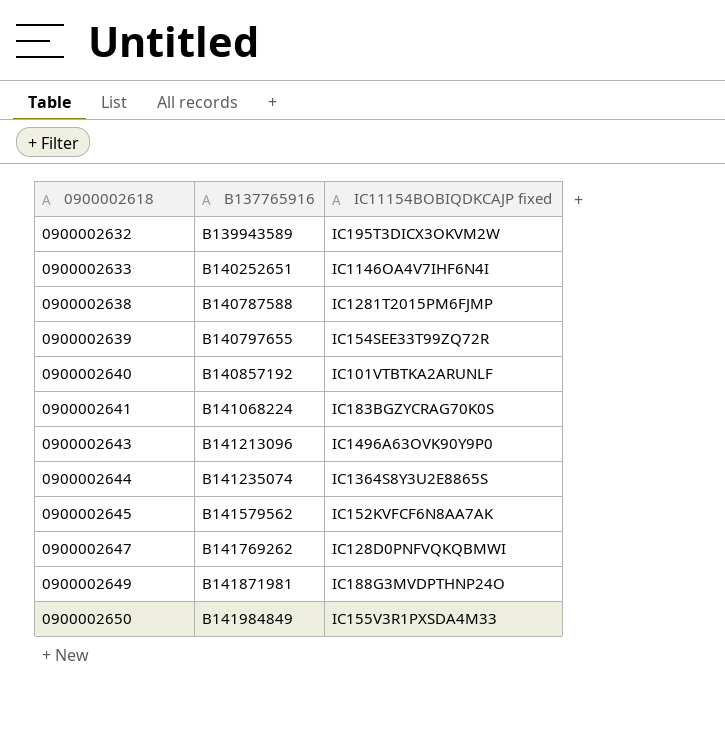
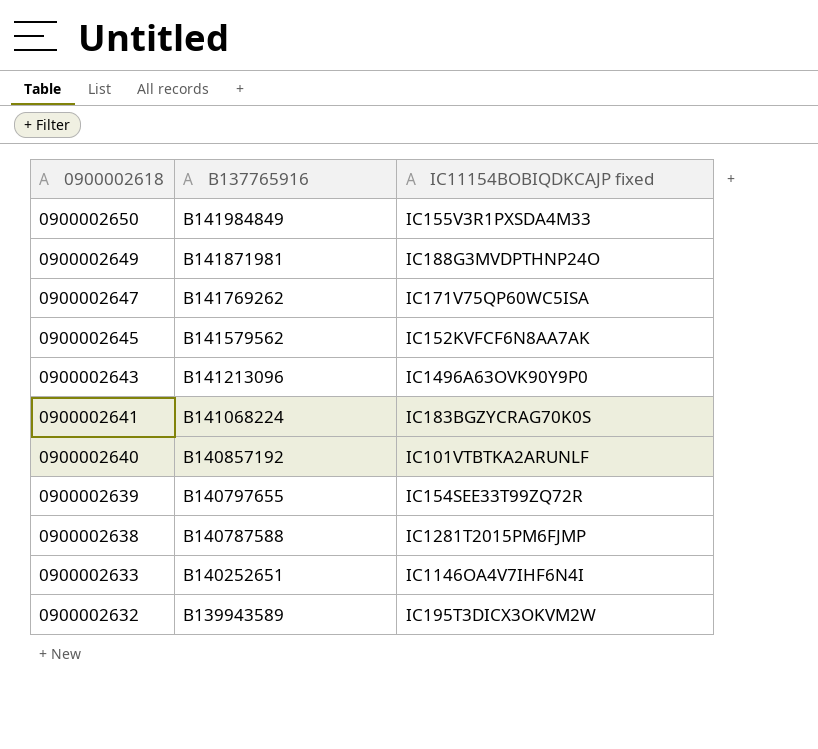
row order: 0900002618 ascending -> 0900002618 descending
row 0900002644: B141235074 | IC1364S8Y3U2E8865S -> none
0900002647 | IC11154BOBIQDKCAJP fixed: IC128D0PNFVQKQBMWI -> IC171V75QP60WC5ISA

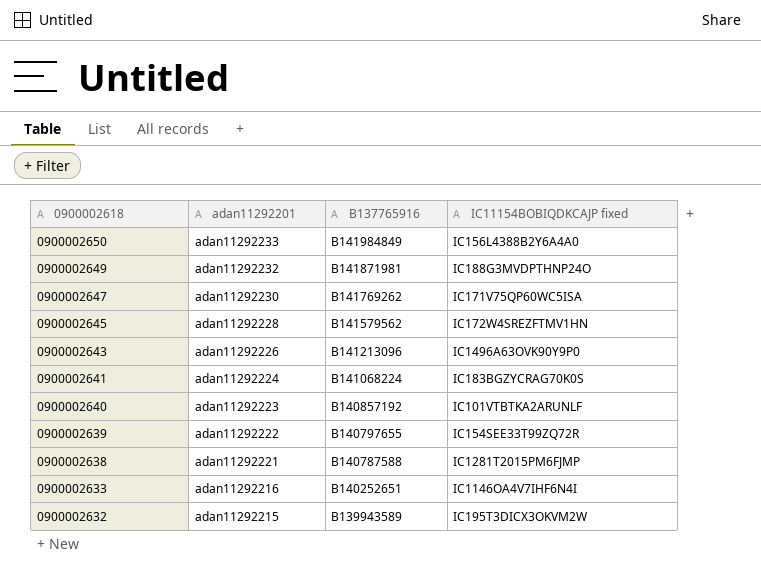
column adan11292201 | position: none -> 2
0900002650 | IC11154BOBIQDKCAJP fixed: IC155V3R1PXSDA4M33 -> IC156L4388B2Y6A4A0
0900002645 | IC11154BOBIQDKCAJP fixed: IC152KVFCF6N8AA7AK -> IC172W4SREZFTMV1HN

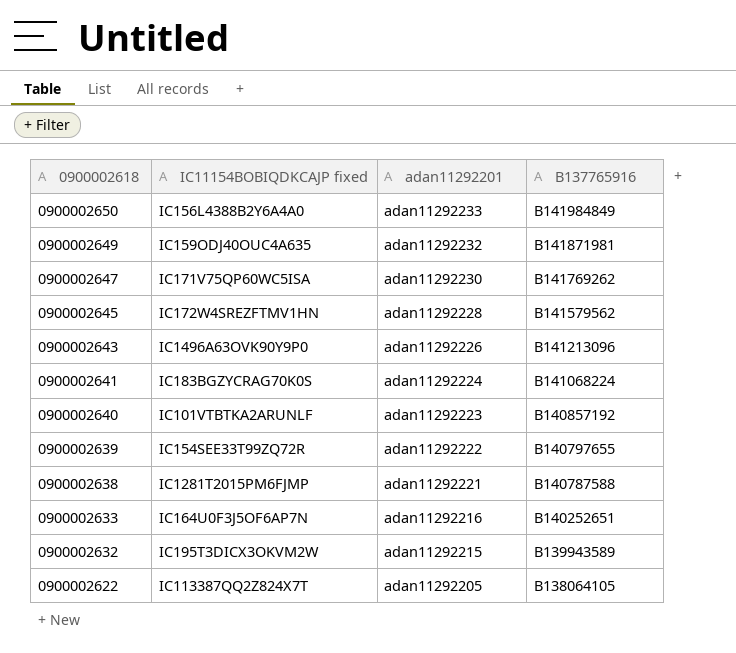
column IC11154BOBIQDKCAJP fixed | position: 4 -> 2
0900002649 | IC11154BOBIQDKCAJP fixed: IC188G3MVDPTHNP24O -> IC159ODJ40OUC4A635
0900002633 | IC11154BOBIQDKCAJP fixed: IC1146OA4V7IHF6N4I -> IC164U0F3J5OF6AP7N
row 0900002622: none -> IC113387QQ2Z824X7T | adan11292205 | B138064105

